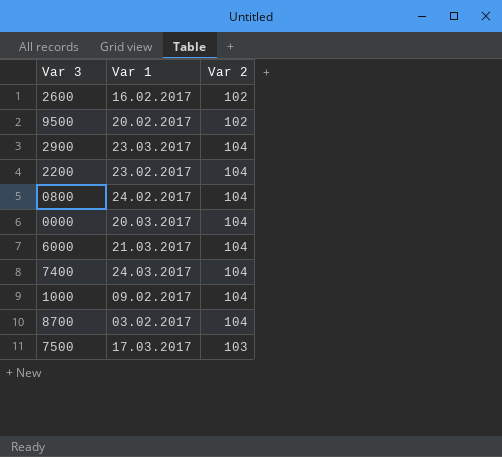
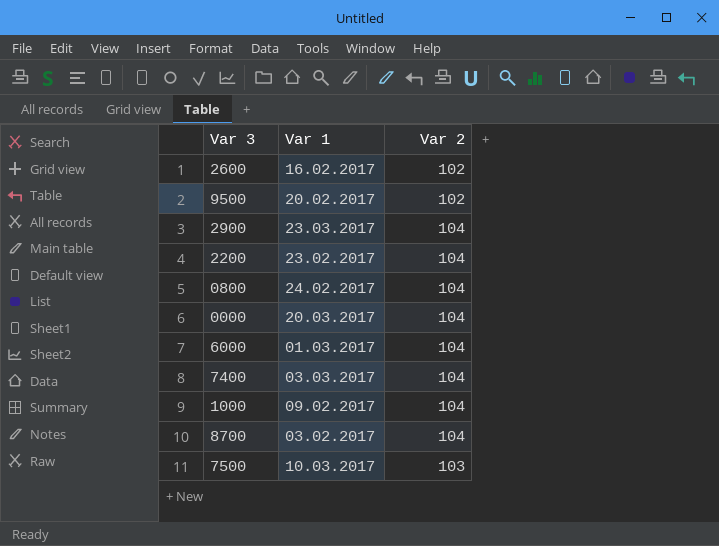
6000 | Var 1: 21.03.2017 -> 01.03.2017
7400 | Var 1: 24.03.2017 -> 03.03.2017
7500 | Var 1: 17.03.2017 -> 10.03.2017

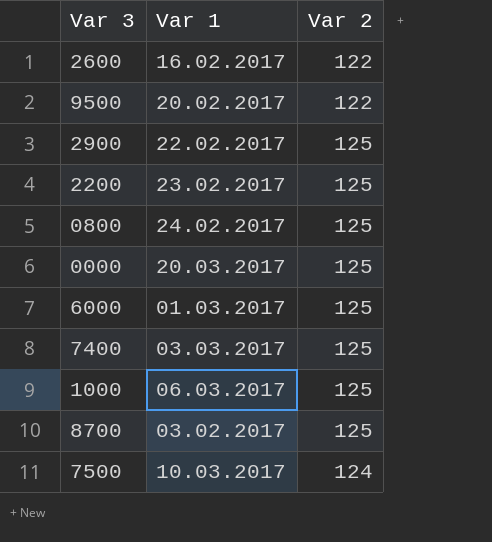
2600 | Var 2: 102 -> 122
9500 | Var 2: 102 -> 122
2900 | Var 1: 23.03.2017 -> 22.02.2017
2900 | Var 2: 104 -> 125
2200 | Var 2: 104 -> 125
0800 | Var 2: 104 -> 125
0000 | Var 2: 104 -> 125
6000 | Var 2: 104 -> 125
7400 | Var 2: 104 -> 125
1000 | Var 1: 09.02.2017 -> 06.03.2017
1000 | Var 2: 104 -> 125
8700 | Var 2: 104 -> 125
7500 | Var 2: 103 -> 124

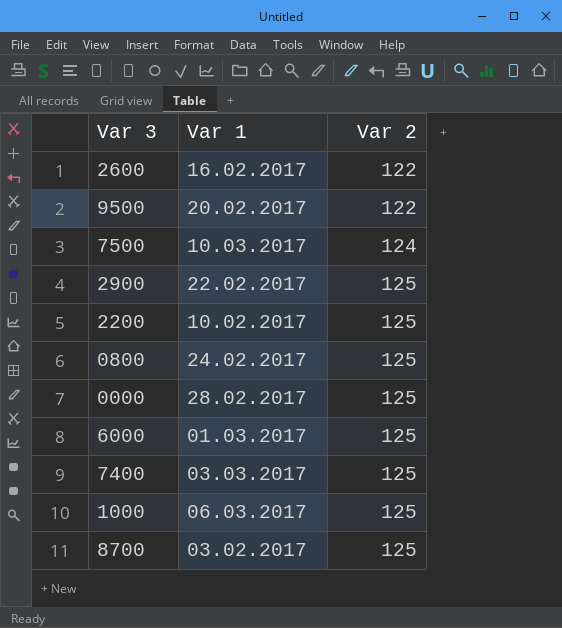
row order: none -> Var 2 ascending
2200 | Var 1: 23.02.2017 -> 10.02.2017
0000 | Var 1: 20.03.2017 -> 28.02.2017

